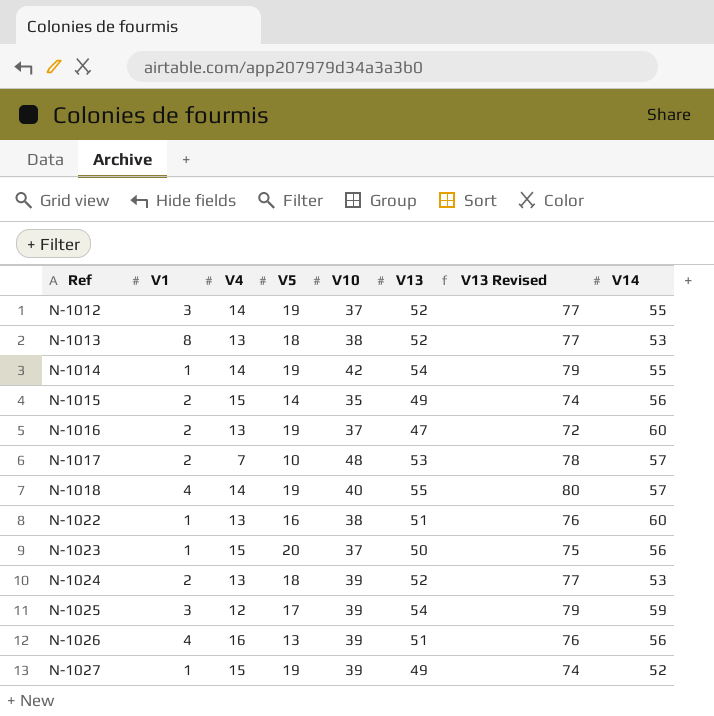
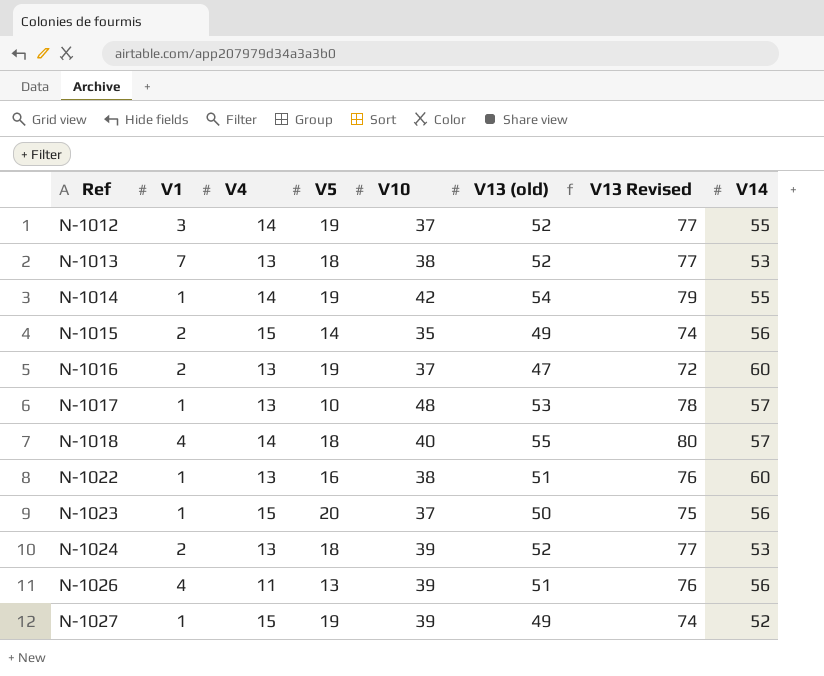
column name: V13 -> V13 (old)
row N-1025: 3 | 12 | 17 | 39 | 54 | 79 | 59 -> none
N-1013 | V1: 8 -> 7
N-1017 | V1: 2 -> 1
N-1017 | V4: 7 -> 13
N-1018 | V5: 19 -> 18
N-1026 | V4: 16 -> 11

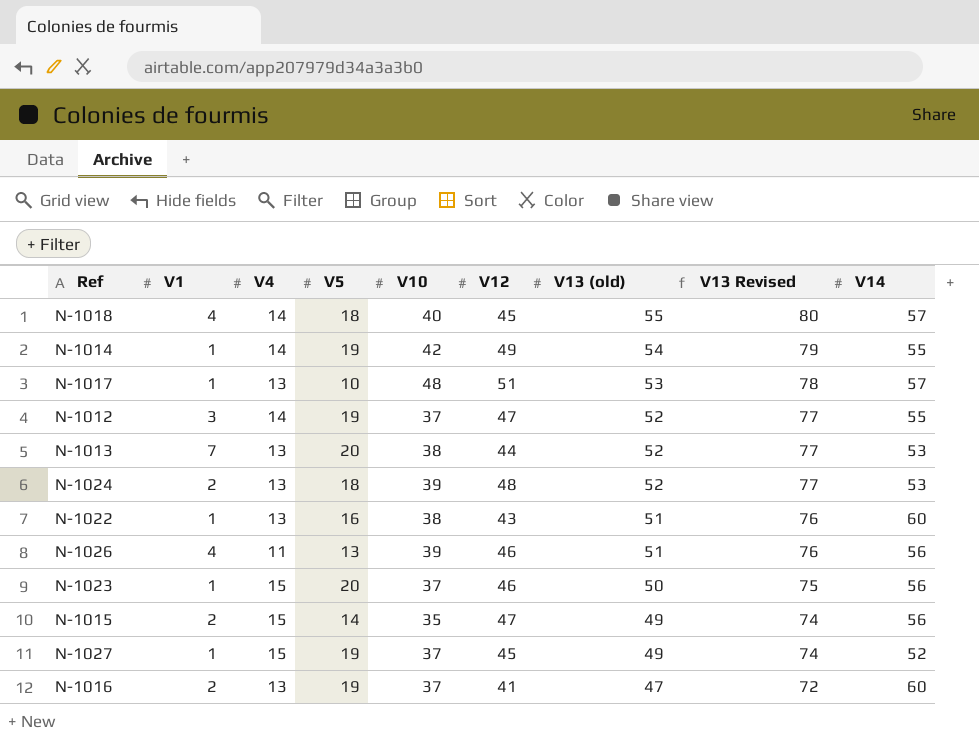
row order: Ref ascending -> V13 (old) descending
column V12 | position: none -> 6
N-1013 | V5: 18 -> 20
N-1027 | V10: 39 -> 37

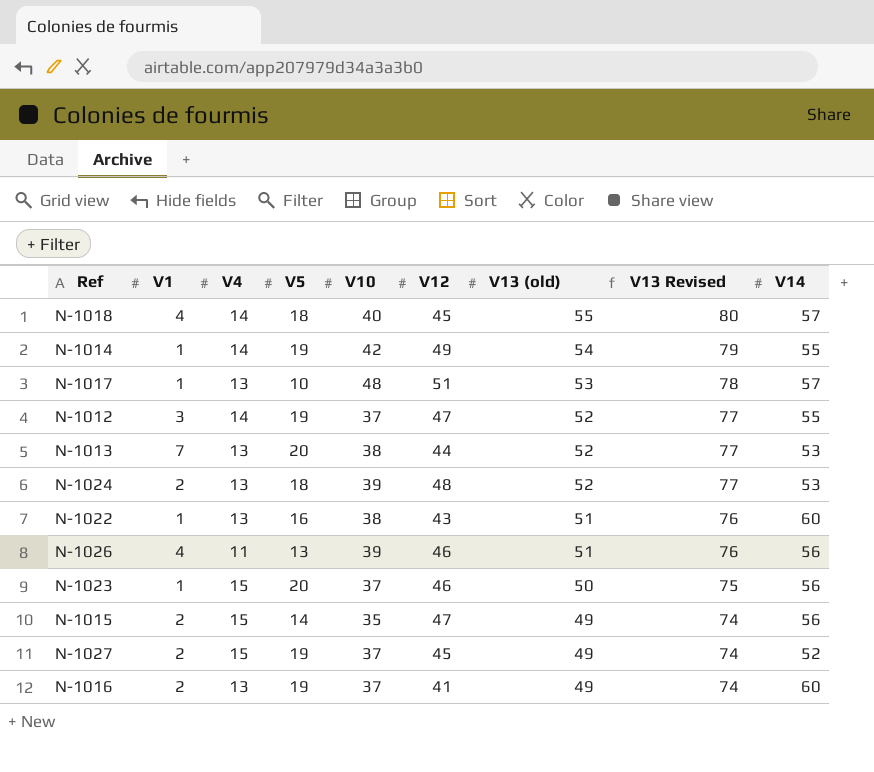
N-1027 | V1: 1 -> 2
N-1016 | V13 (old): 47 -> 49
N-1016 | V13 Revised: 72 -> 74

